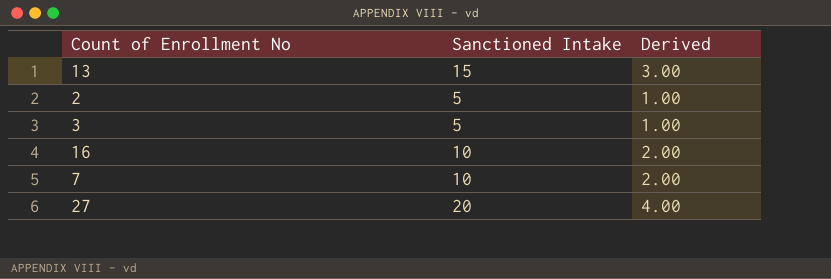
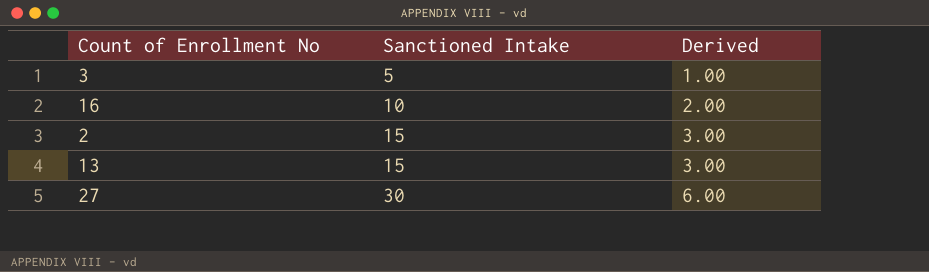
row order: none -> Sanctioned Intake ascending
row 7: 10 | 2.00 -> none
2 | Sanctioned Intake: 5 -> 15
2 | Derived: 1.00 -> 3.00
27 | Sanctioned Intake: 20 -> 30
27 | Derived: 4.00 -> 6.00

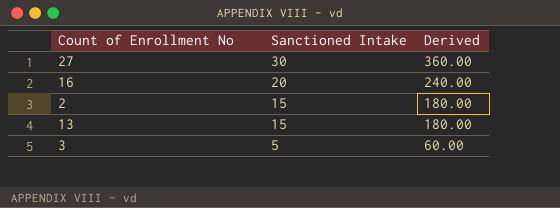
row order: Sanctioned Intake ascending -> Sanctioned Intake descending
column Derived | formula: [Sanctioned Intake] * 0.2 -> [Sanctioned Intake] * 12
16 | Sanctioned Intake: 10 -> 20

